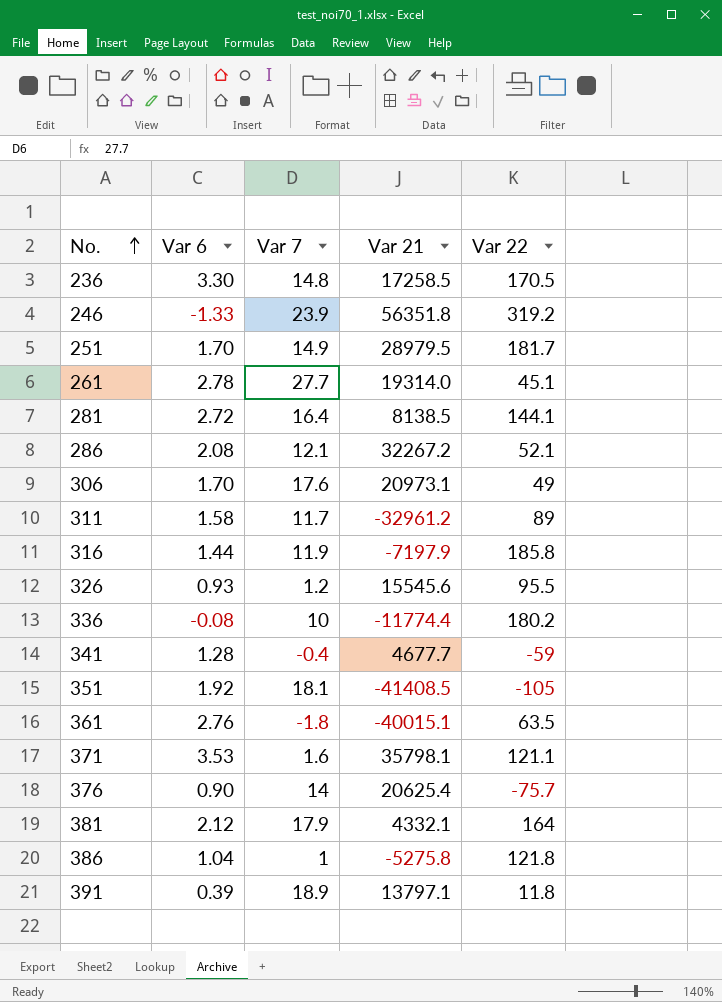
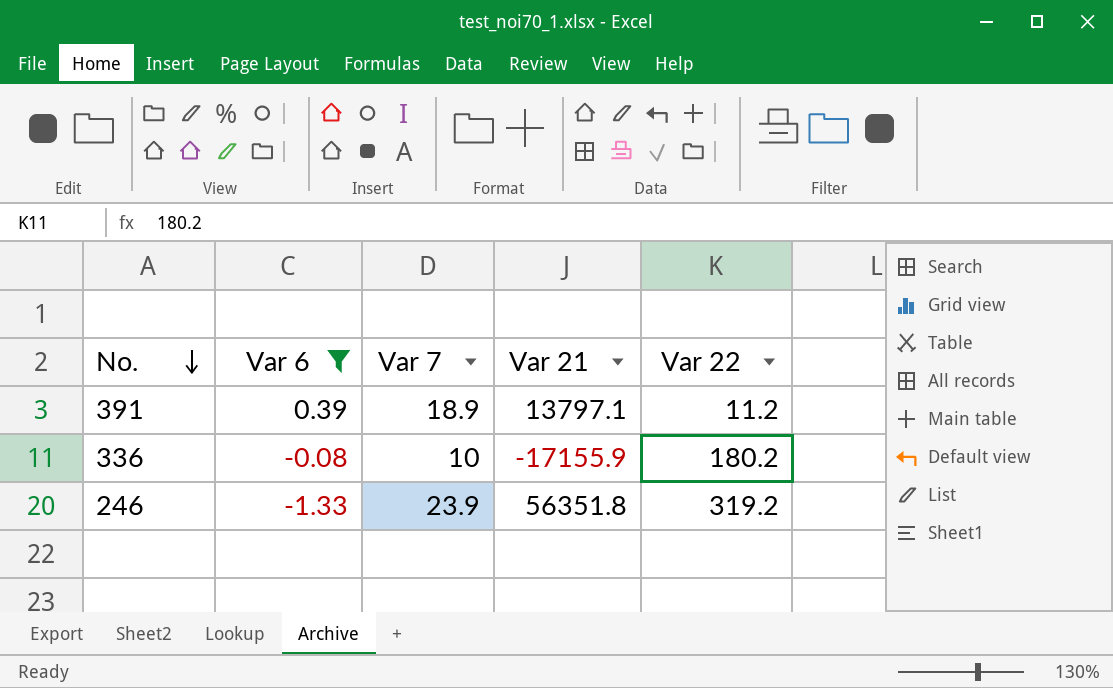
filter: none -> Var 6 <= 0.39
row order: No. ascending -> No. descending
391 | Var 22: 11.8 -> 11.2
336 | Var 21: -11774.4 -> -17155.9

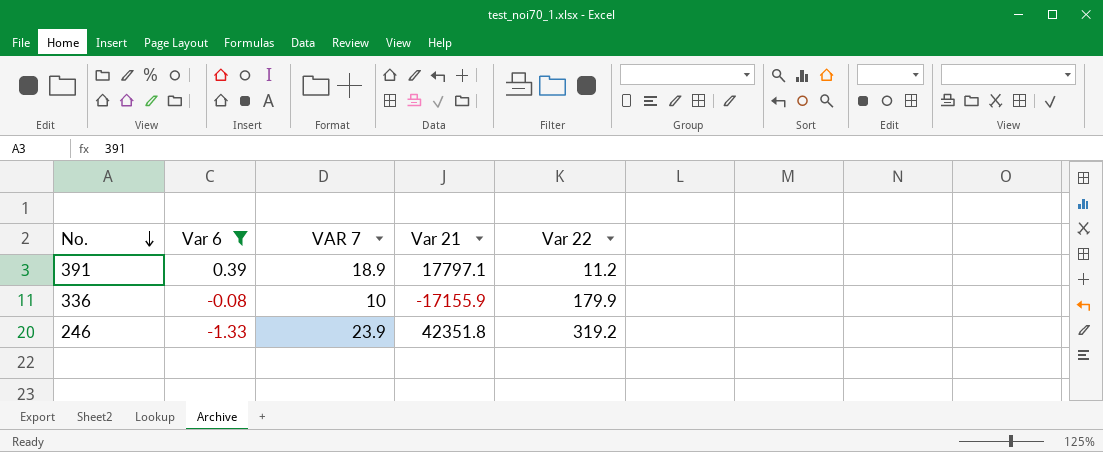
column name: Var 7 -> VAR 7
391 | Var 21: 13797.1 -> 17797.1
336 | Var 22: 180.2 -> 179.9
246 | Var 21: 56351.8 -> 42351.8

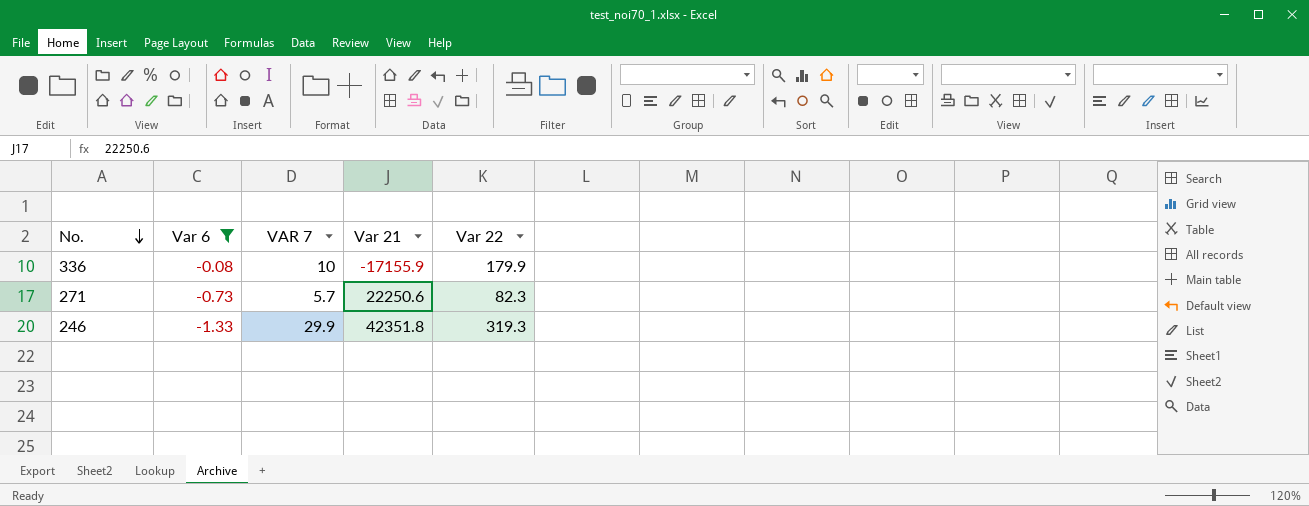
row 391: 0.39 | 18.9 | 17797.1 | 11.2 -> none
row 271: none -> -0.73 | 5.7 | 22250.6 | 82.3
246 | VAR 7: 23.9 -> 29.9
246 | Var 22: 319.2 -> 319.3

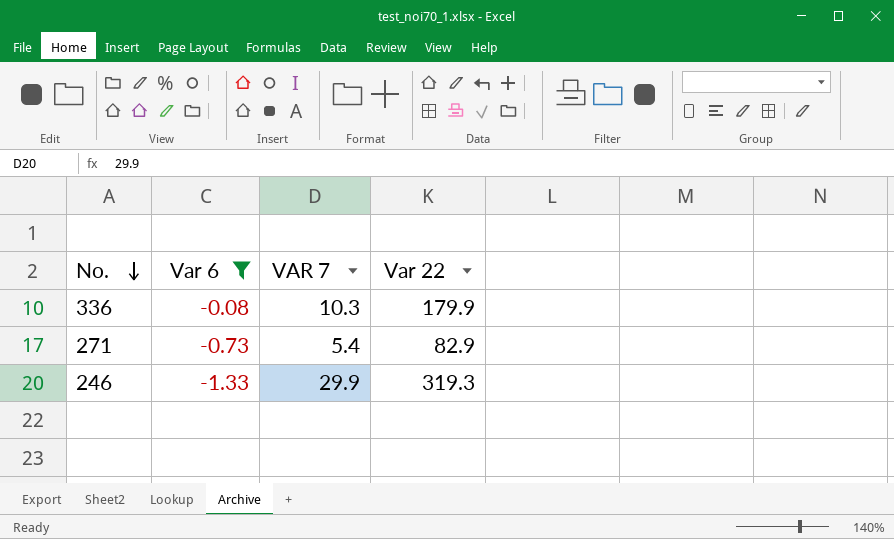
column Var 21 | position: 4 -> none
336 | VAR 7: 10 -> 10.3
271 | VAR 7: 5.7 -> 5.4
271 | Var 22: 82.3 -> 82.9

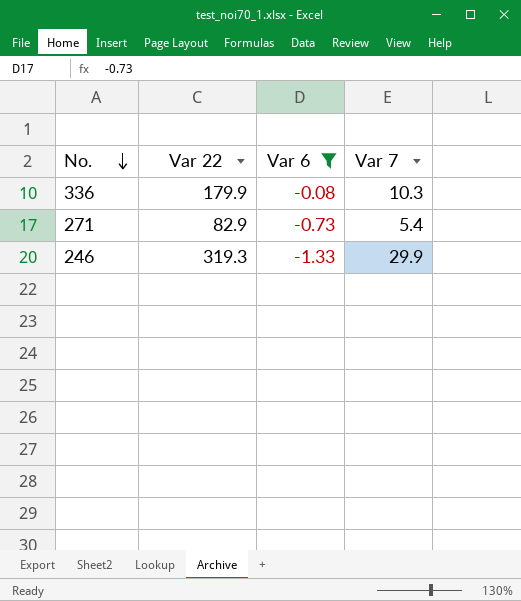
column Var 22 | position: 4 -> 2
column name: VAR 7 -> Var 7

